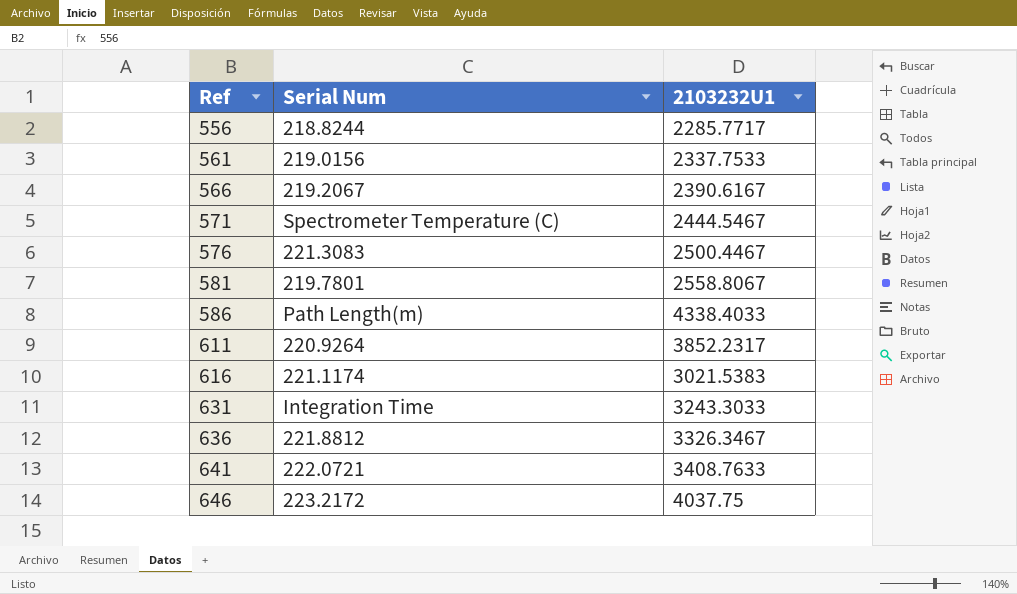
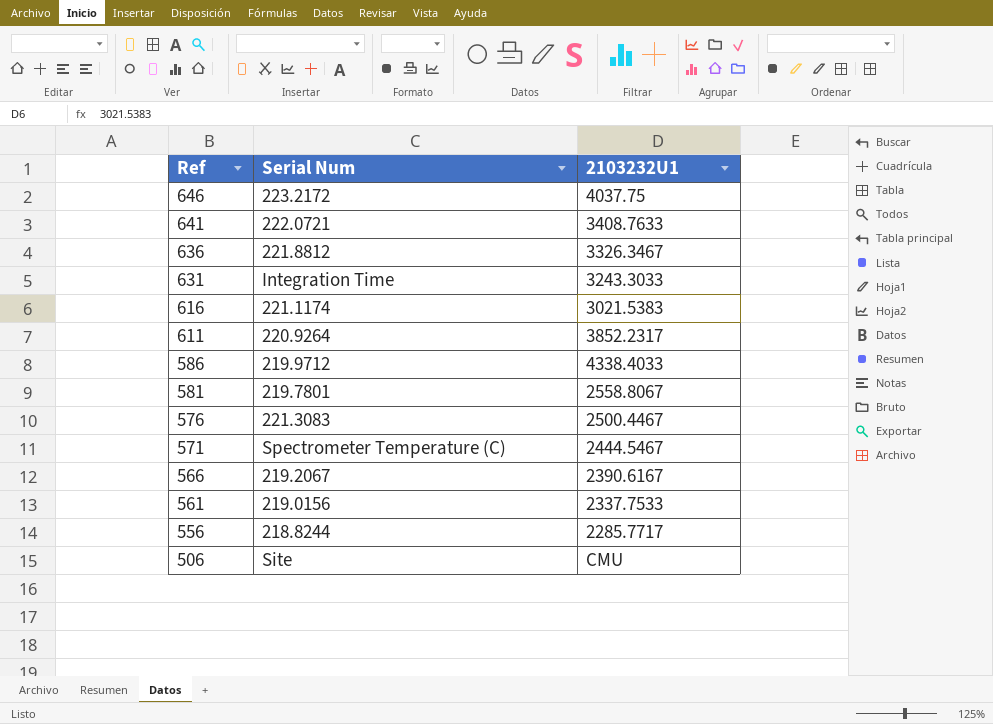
row order: Ref ascending -> Ref descending
586 | Serial Num: Path Length(m) -> 219.9712
row 506: none -> Site | CMU

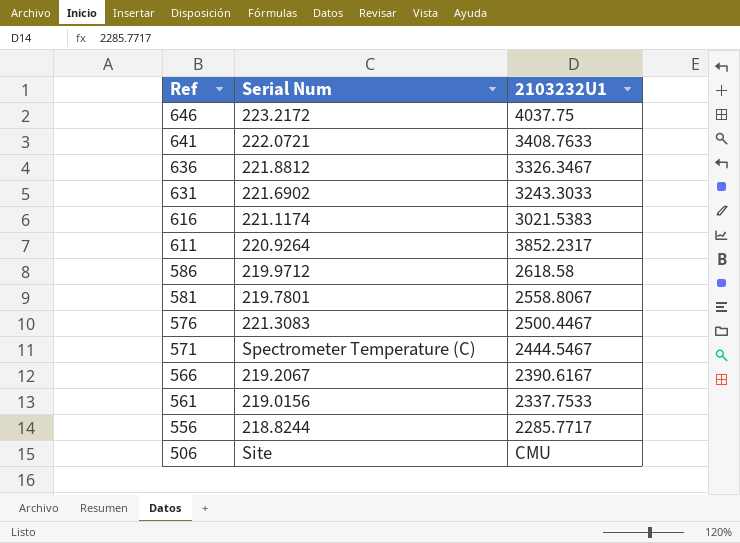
631 | Serial Num: Integration Time -> 221.6902
586 | 2103232U1: 4338.4033 -> 2618.58

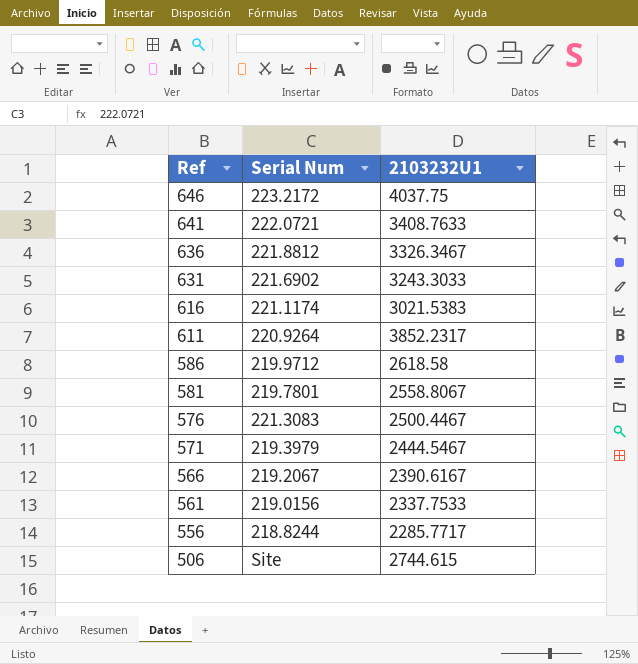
571 | Serial Num: Spectrometer Temperature (C) -> 219.3979
506 | 2103232U1: CMU -> 2744.615

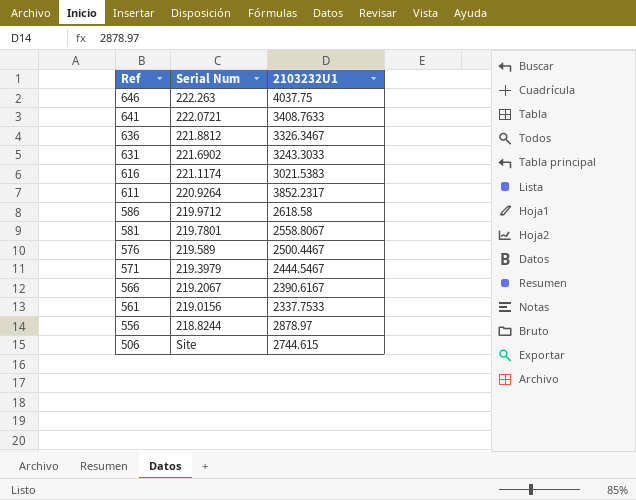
646 | Serial Num: 223.2172 -> 222.263
576 | Serial Num: 221.3083 -> 219.589
556 | 2103232U1: 2285.7717 -> 2878.97

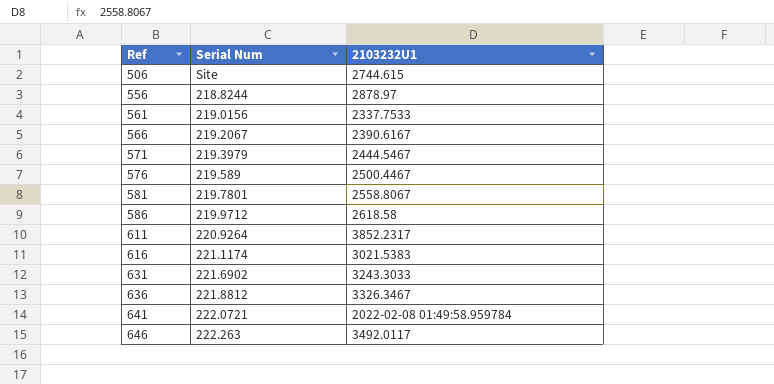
row order: Ref descending -> Ref ascending
641 | 2103232U1: 3408.7633 -> 2022-02-08 01:49:58.959784
646 | 2103232U1: 4037.75 -> 3492.0117

